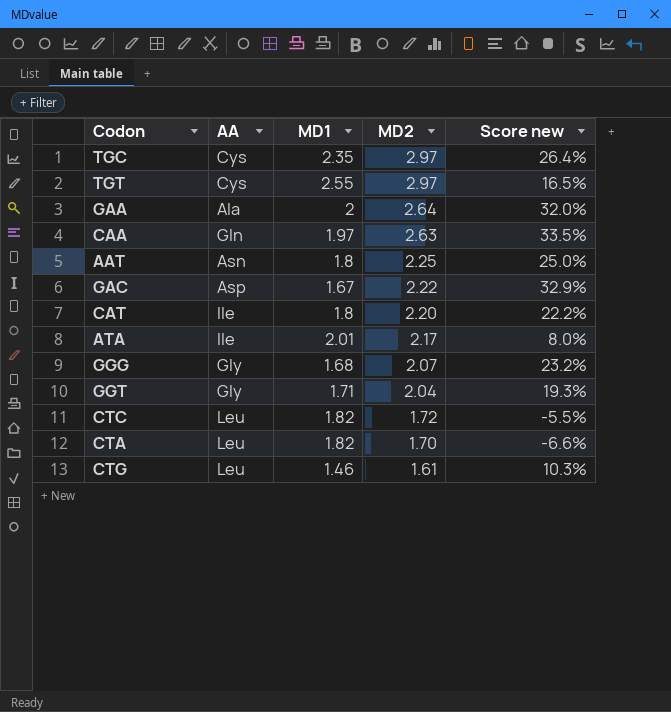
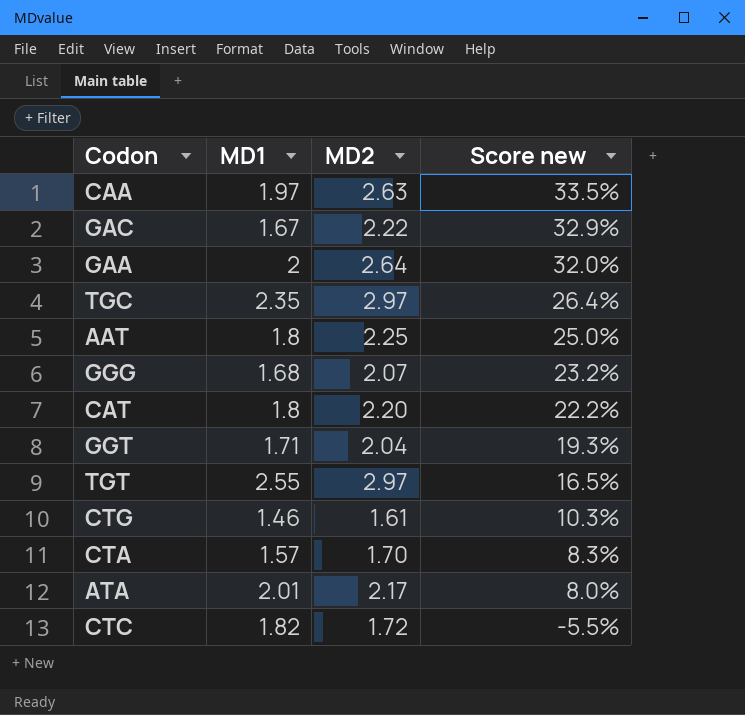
row order: MD2 descending -> Score new descending
column AA | position: 2 -> none
CTA | MD1: 1.82 -> 1.57
CTA | Score new: -6.6% -> 8.3%

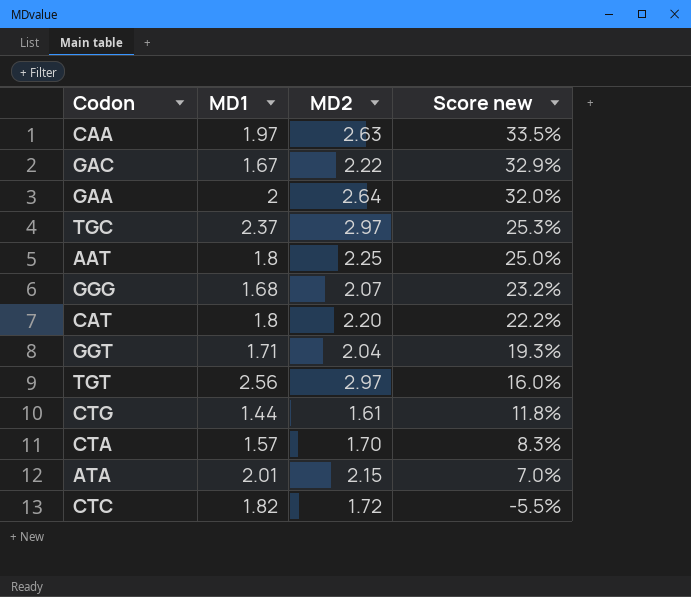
TGC | MD1: 2.35 -> 2.37
TGC | Score new: 26.4% -> 25.3%
TGT | MD1: 2.55 -> 2.56
TGT | Score new: 16.5% -> 16.0%
CTG | MD1: 1.46 -> 1.44
CTG | Score new: 10.3% -> 11.8%
ATA | MD2: 2.17 -> 2.15
ATA | Score new: 8.0% -> 7.0%

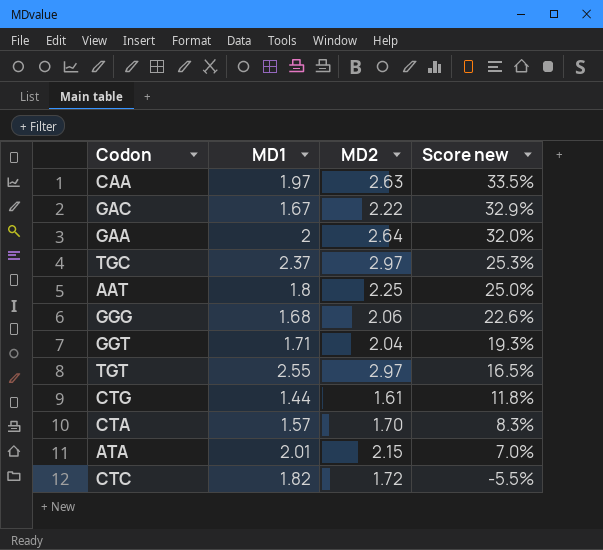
row CAT: 1.8 | 2.20 | 22.2% -> none
GGG | MD2: 2.07 -> 2.06
GGG | Score new: 23.2% -> 22.6%
TGT | MD1: 2.56 -> 2.55
TGT | Score new: 16.0% -> 16.5%

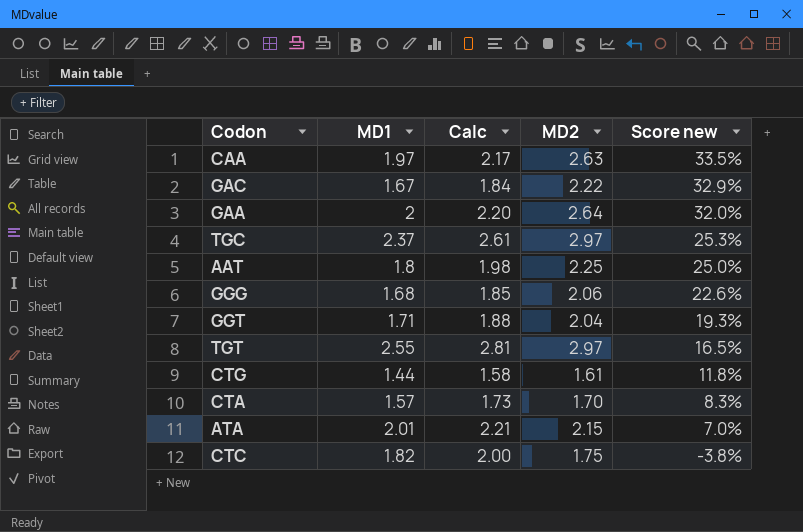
column Calc | formula: none -> [MD1] * 1.1
CTC | MD2: 1.72 -> 1.75
CTC | Score new: -5.5% -> -3.8%

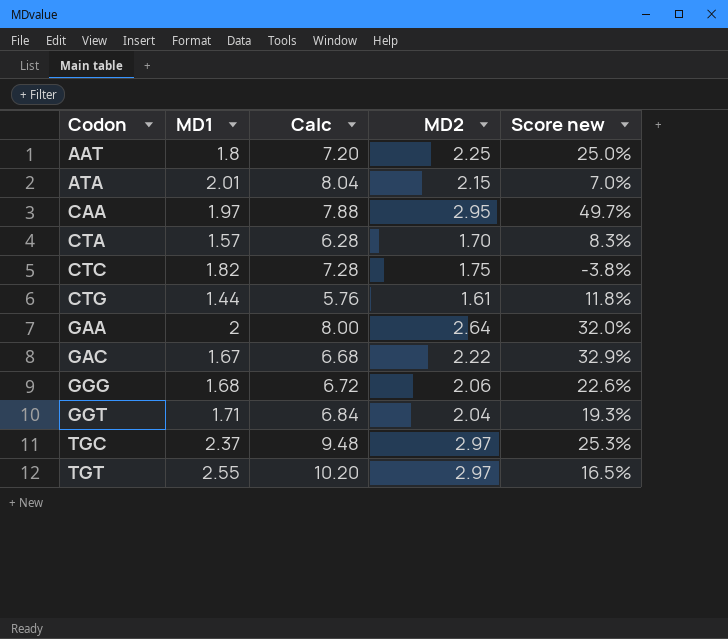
row order: Score new descending -> Codon ascending
column Calc | formula: [MD1] * 1.1 -> [MD1] * 4
CAA | MD2: 2.63 -> 2.95
CAA | Score new: 33.5% -> 49.7%

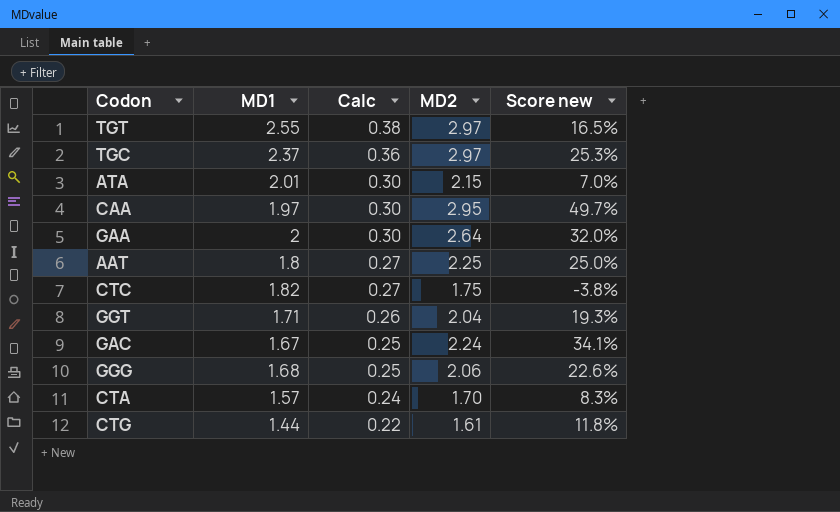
row order: Codon ascending -> Calc descending
column Calc | formula: [MD1] * 4 -> [MD1] * 0.15
GAC | MD2: 2.22 -> 2.24
GAC | Score new: 32.9% -> 34.1%

